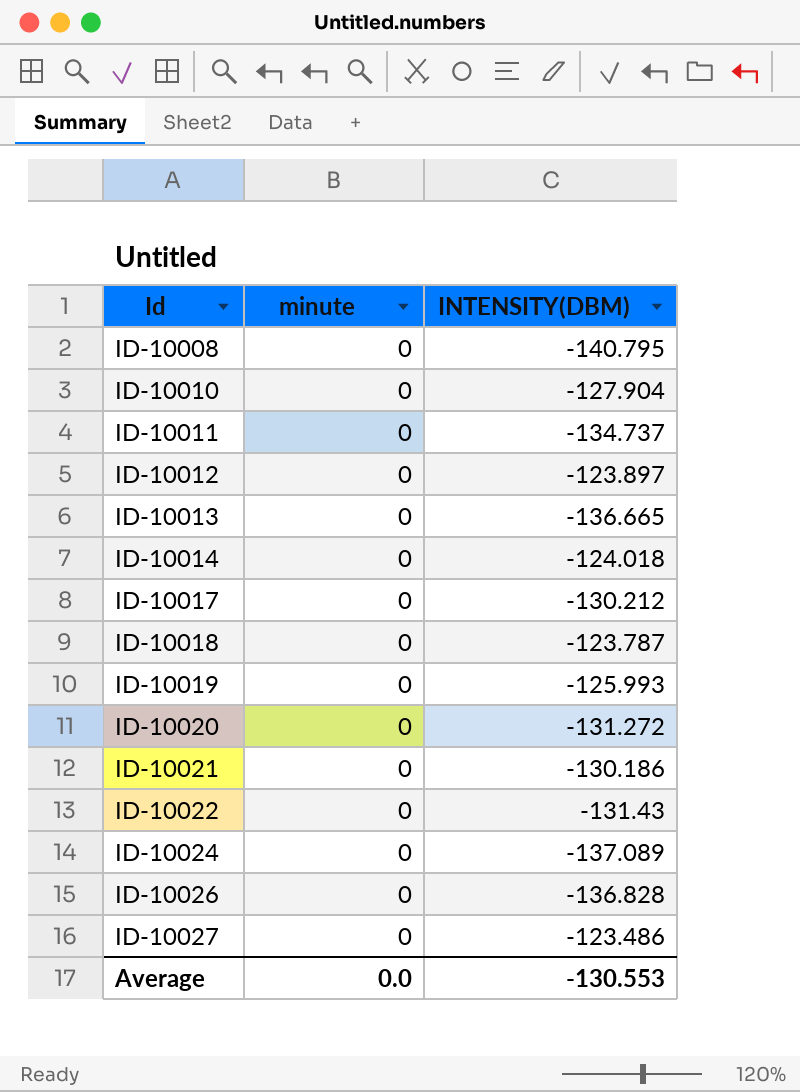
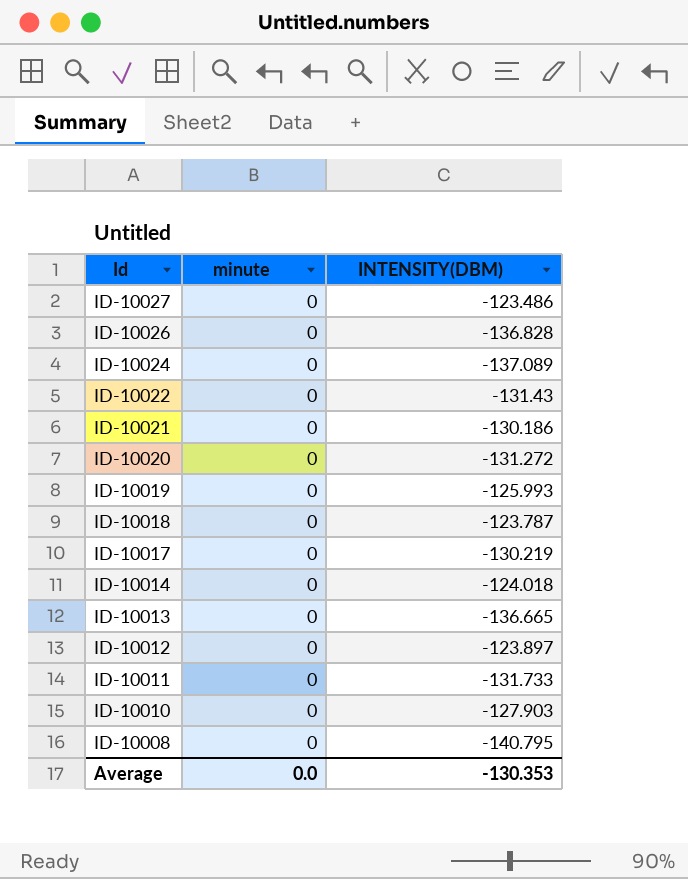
row order: Id ascending -> Id descending
ID-10017 | INTENSITY(DBM): -130.212 -> -130.219
ID-10011 | INTENSITY(DBM): -134.737 -> -131.733
ID-10010 | INTENSITY(DBM): -127.904 -> -127.903
Average | INTENSITY(DBM): -130.553 -> -130.353

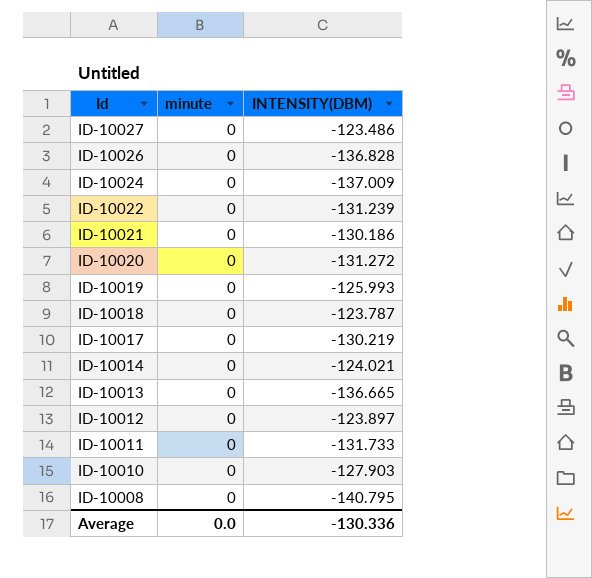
ID-10024 | INTENSITY(DBM): -137.089 -> -137.009
ID-10022 | INTENSITY(DBM): -131.43 -> -131.239
ID-10014 | INTENSITY(DBM): -124.018 -> -124.021
Average | INTENSITY(DBM): -130.353 -> -130.336

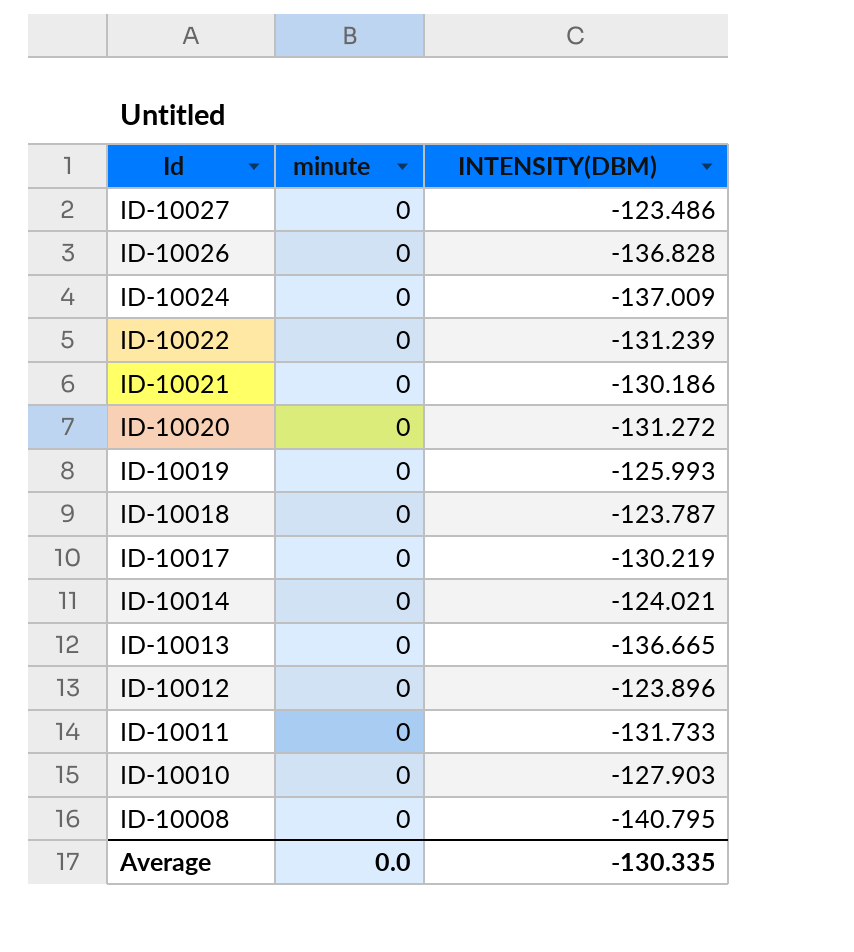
ID-10012 | INTENSITY(DBM): -123.897 -> -123.896
Average | INTENSITY(DBM): -130.336 -> -130.335

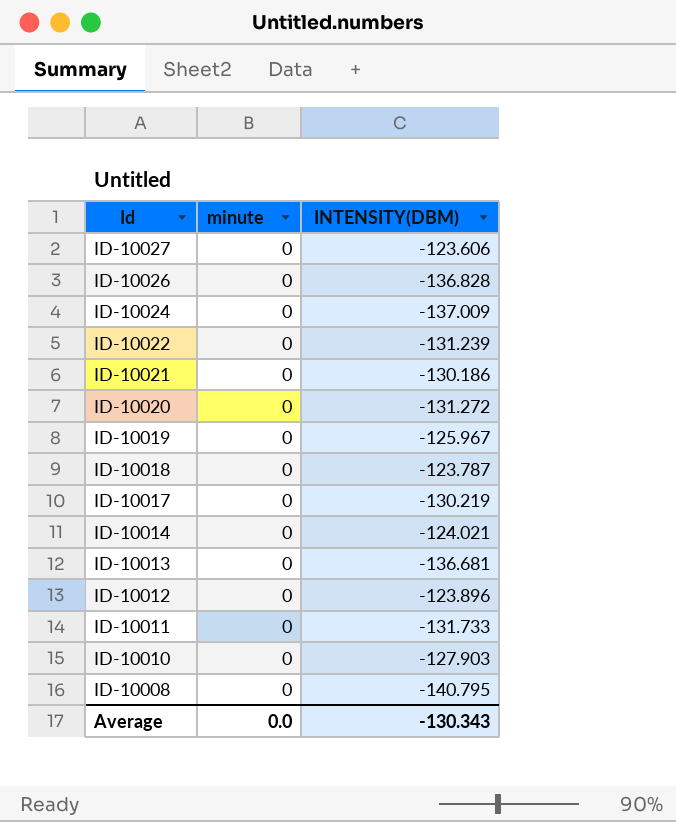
ID-10027 | INTENSITY(DBM): -123.486 -> -123.606
ID-10019 | INTENSITY(DBM): -125.993 -> -125.967
ID-10013 | INTENSITY(DBM): -136.665 -> -136.681
Average | INTENSITY(DBM): -130.335 -> -130.343

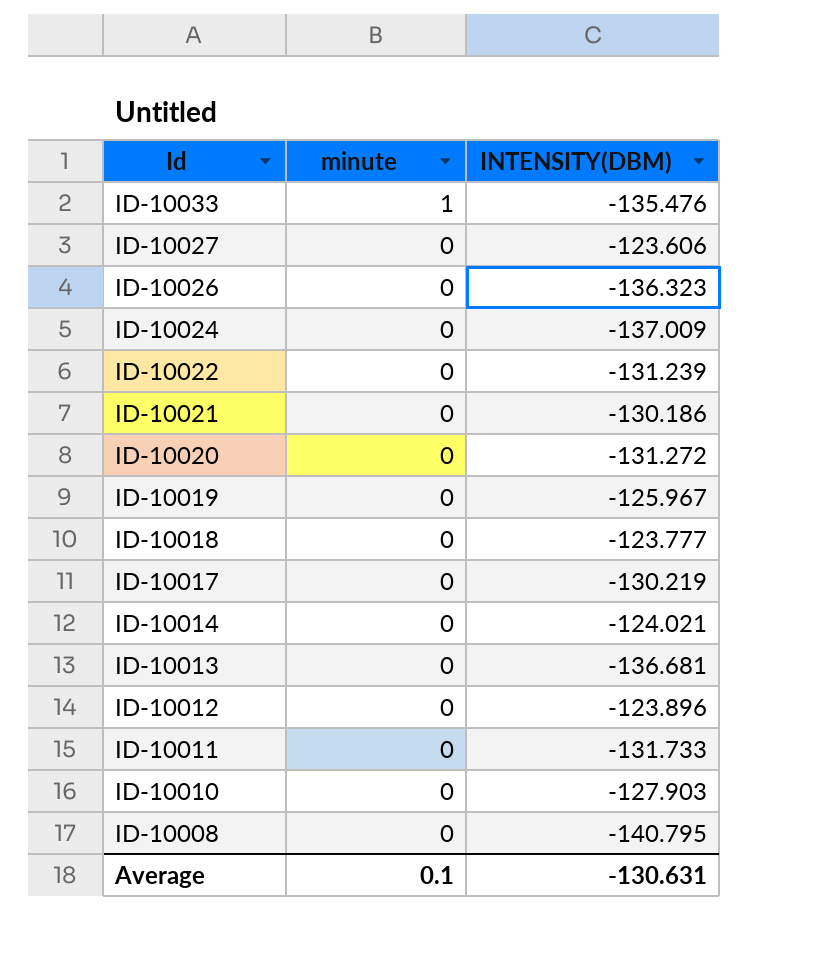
row ID-10033: none -> 1 | -135.476
ID-10026 | INTENSITY(DBM): -136.828 -> -136.323
ID-10018 | INTENSITY(DBM): -123.787 -> -123.777
Average | minute: 0.0 -> 0.1
Average | INTENSITY(DBM): -130.343 -> -130.631

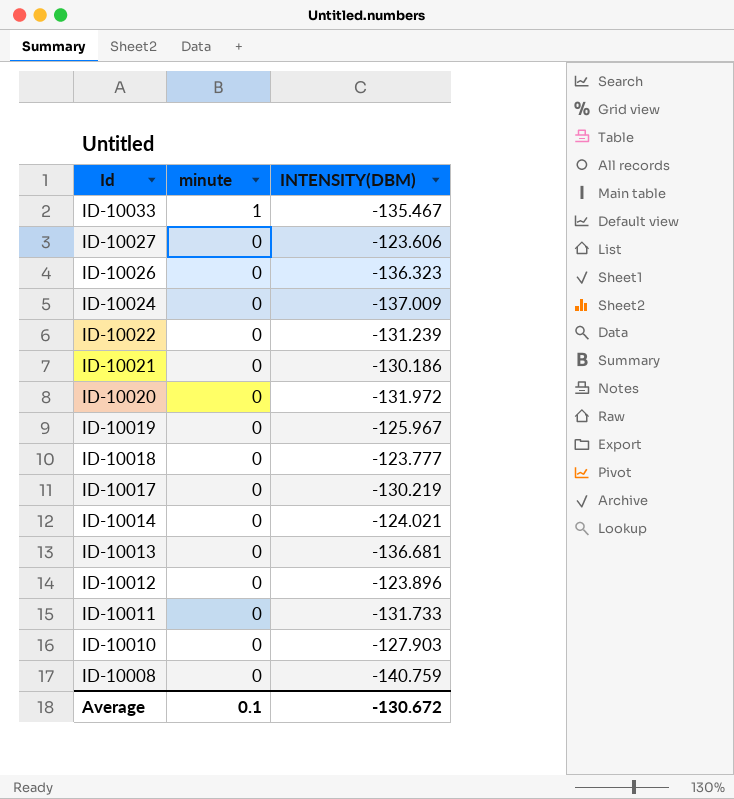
ID-10033 | INTENSITY(DBM): -135.476 -> -135.467
ID-10020 | INTENSITY(DBM): -131.272 -> -131.972
ID-10008 | INTENSITY(DBM): -140.795 -> -140.759
Average | INTENSITY(DBM): -130.631 -> -130.672

